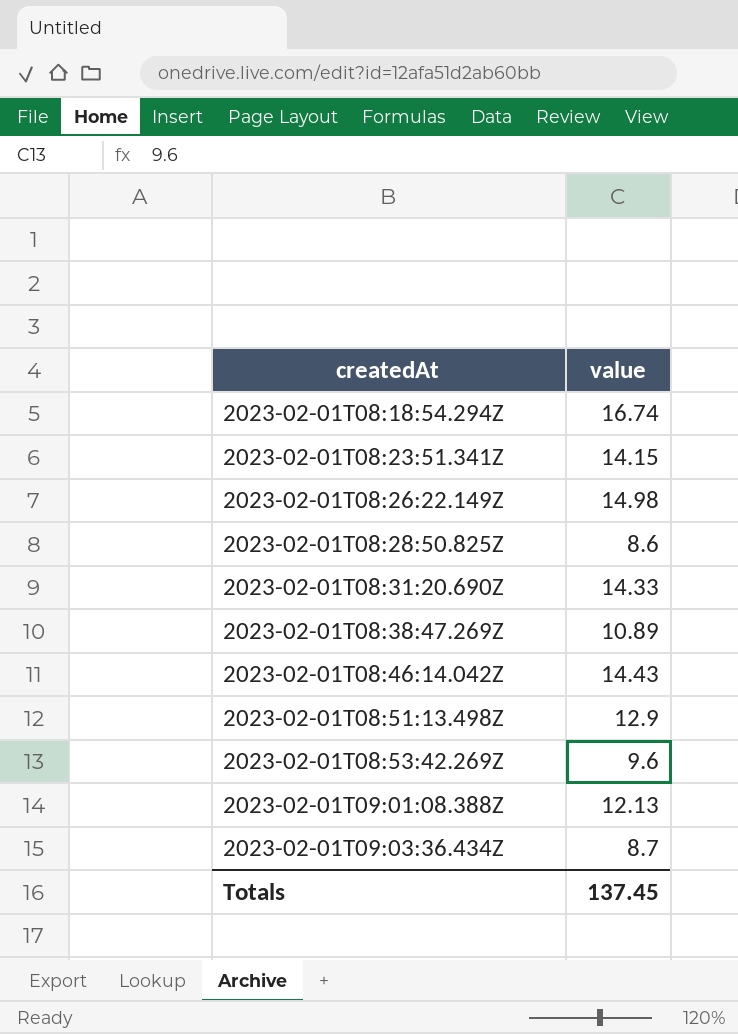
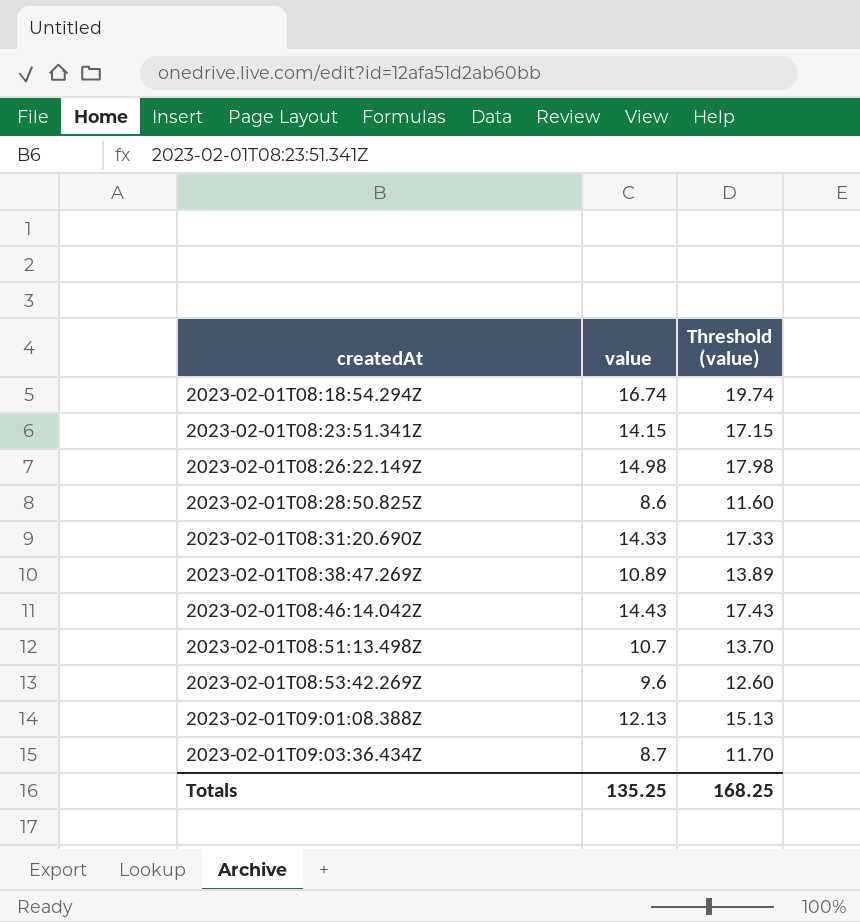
column Threshold (value) | formula: none -> [value] + 3
2023-02-01T08:51:13.498Z | value: 12.9 -> 10.7
Totals | value: 137.45 -> 135.25

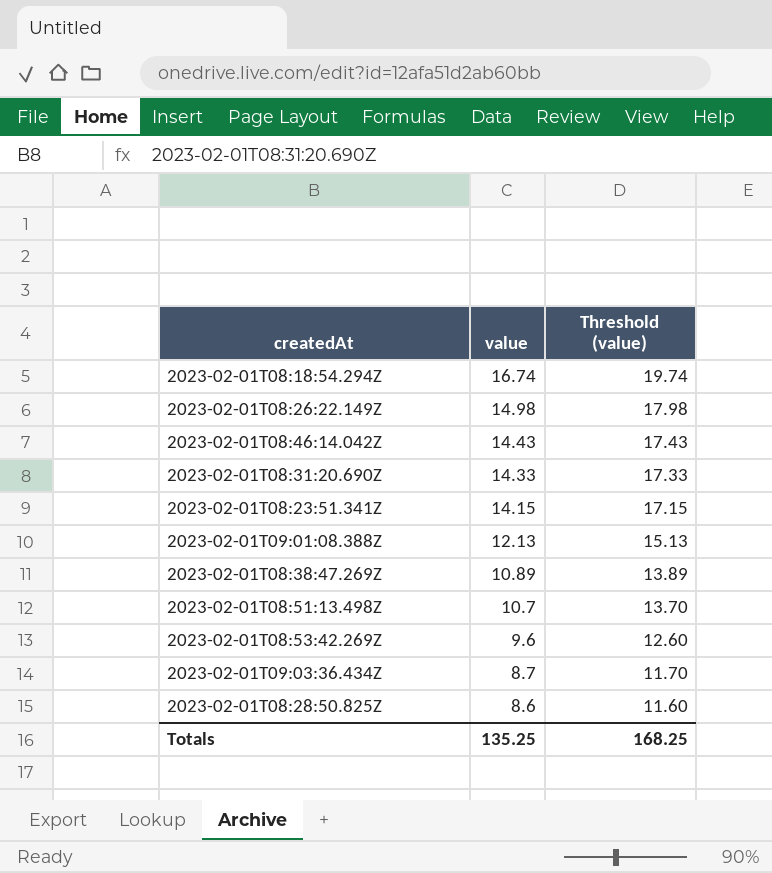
row order: createdAt ascending -> value descending

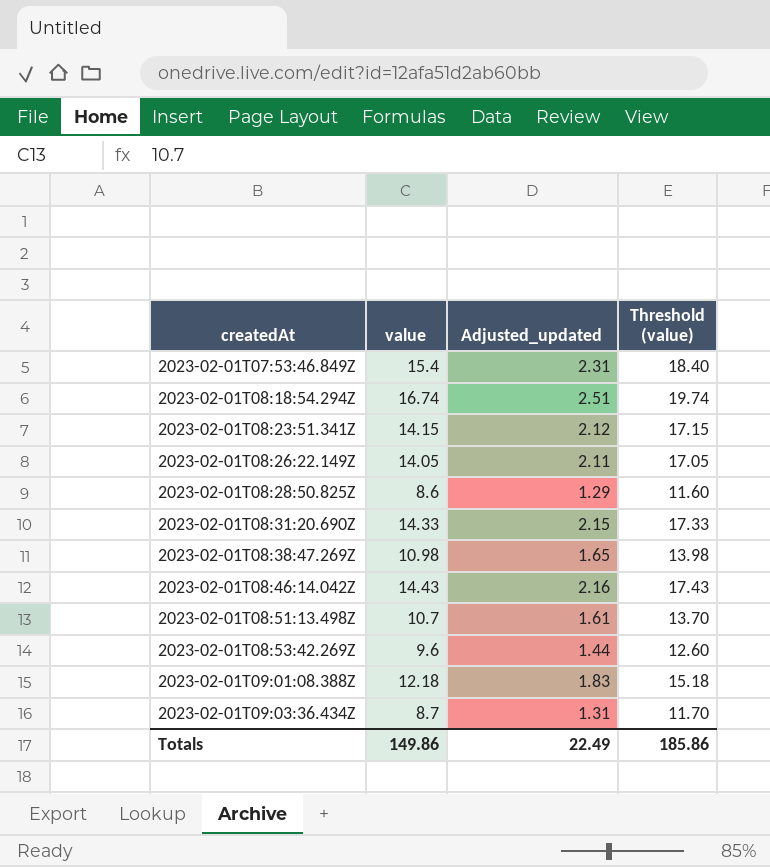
row order: value descending -> createdAt ascending
column Adjusted_updated | formula: none -> [value] * 0.15
row 2023-02-01T07:53:46.849Z: none -> 15.4 | 2.31 | 18.40
2023-02-01T08:26:22.149Z | value: 14.98 -> 14.05
2023-02-01T08:26:22.149Z | Threshold (value): 17.98 -> 17.05
2023-02-01T08:38:47.269Z | value: 10.89 -> 10.98
2023-02-01T08:38:47.269Z | Threshold (value): 13.89 -> 13.98
2023-02-01T09:01:08.388Z | value: 12.13 -> 12.18
2023-02-01T09:01:08.388Z | Threshold (value): 15.13 -> 15.18
Totals | value: 135.25 -> 149.86
Totals | Threshold (value): 168.25 -> 185.86

